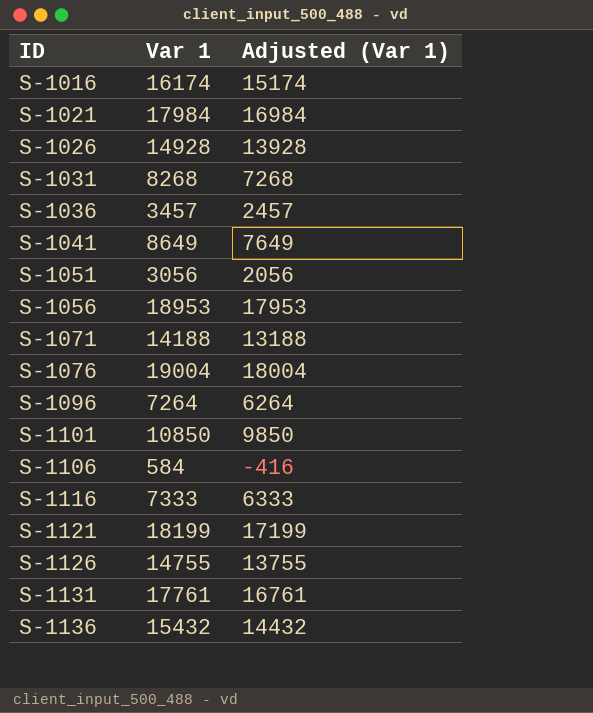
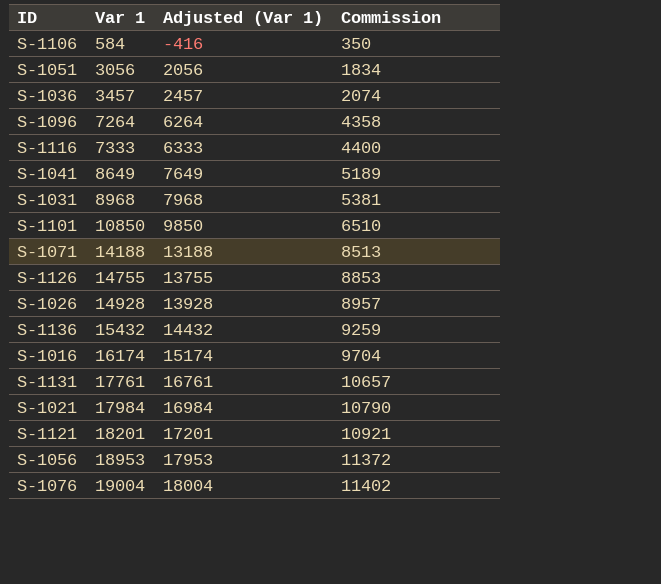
row order: ID ascending -> Var 1 ascending
column Commission | formula: none -> [Var 1] * 0.6
S-1031 | Var 1: 8268 -> 8968
S-1031 | Adjusted (Var 1): 7268 -> 7968
S-1121 | Var 1: 18199 -> 18201
S-1121 | Adjusted (Var 1): 17199 -> 17201

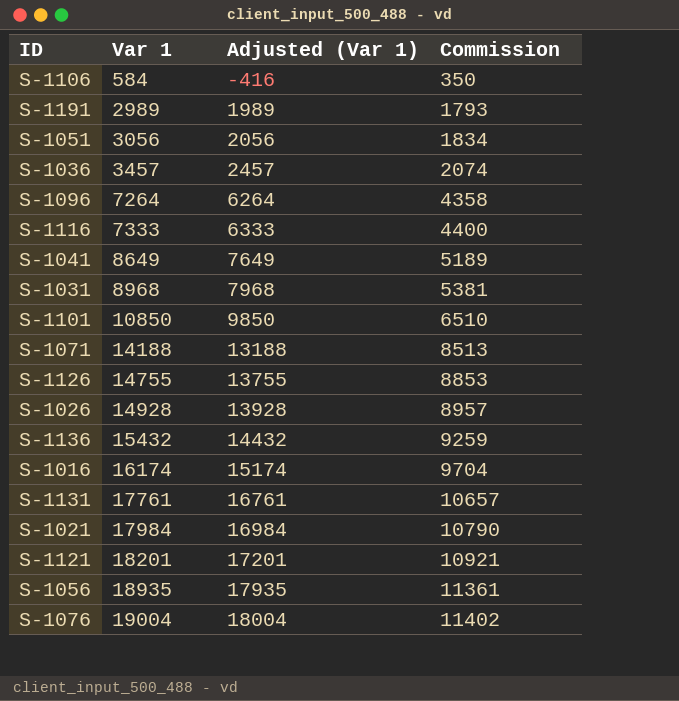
row S-1191: none -> 2989 | 1989 | 1793
S-1056 | Var 1: 18953 -> 18935
S-1056 | Adjusted (Var 1): 17953 -> 17935
S-1056 | Commission: 11372 -> 11361

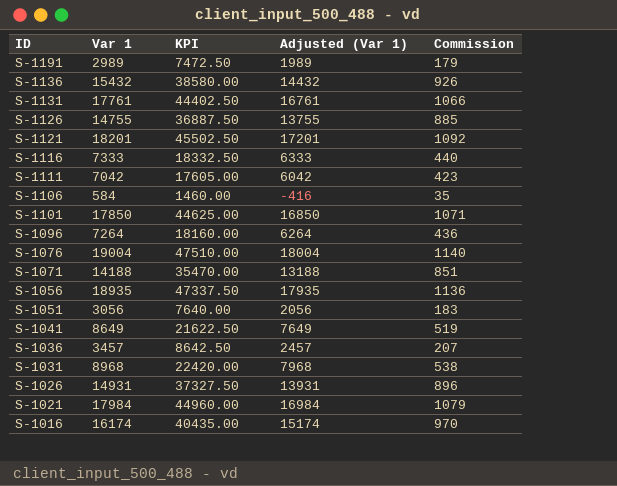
row order: Var 1 ascending -> ID descending
column KPI | formula: none -> [Var 1] * 2.5
column Commission | formula: [Var 1] * 0.6 -> [Var 1] * 0.06
row S-1111: none -> 7042 | 17605.00 | 6042 | 423
S-1101 | Var 1: 10850 -> 17850
S-1101 | Adjusted (Var 1): 9850 -> 16850
S-1026 | Var 1: 14928 -> 14931
S-1026 | Adjusted (Var 1): 13928 -> 13931

